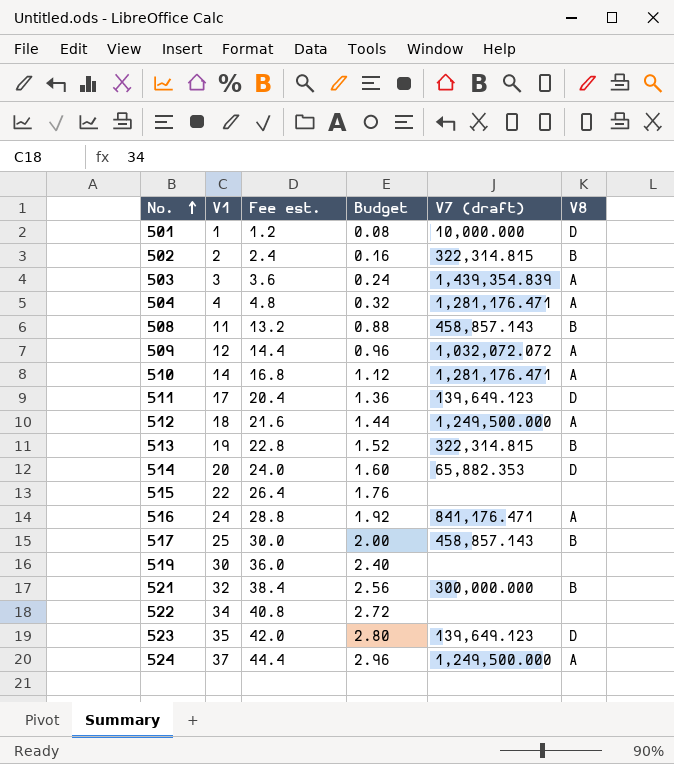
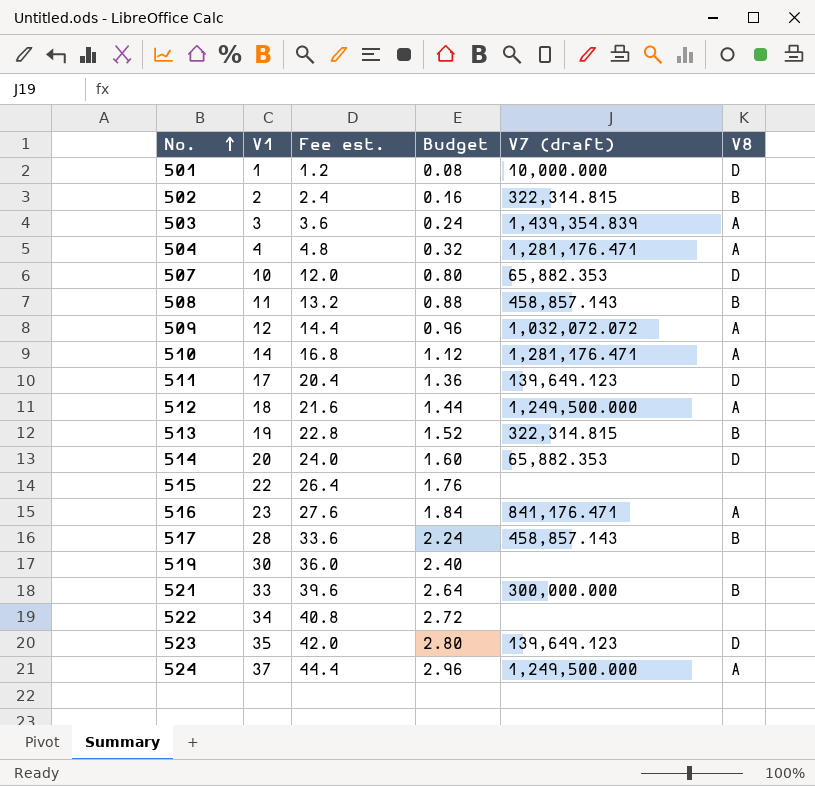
row 507: none -> 10 | 12.0 | 0.80 | 65,882.353 | D
516 | V1: 24 -> 23
516 | Fee est.: 28.8 -> 27.6
516 | Budget: 1.92 -> 1.84
517 | V1: 25 -> 28
517 | Fee est.: 30.0 -> 33.6
517 | Budget: 2.00 -> 2.24
521 | V1: 32 -> 33
521 | Fee est.: 38.4 -> 39.6
521 | Budget: 2.56 -> 2.64

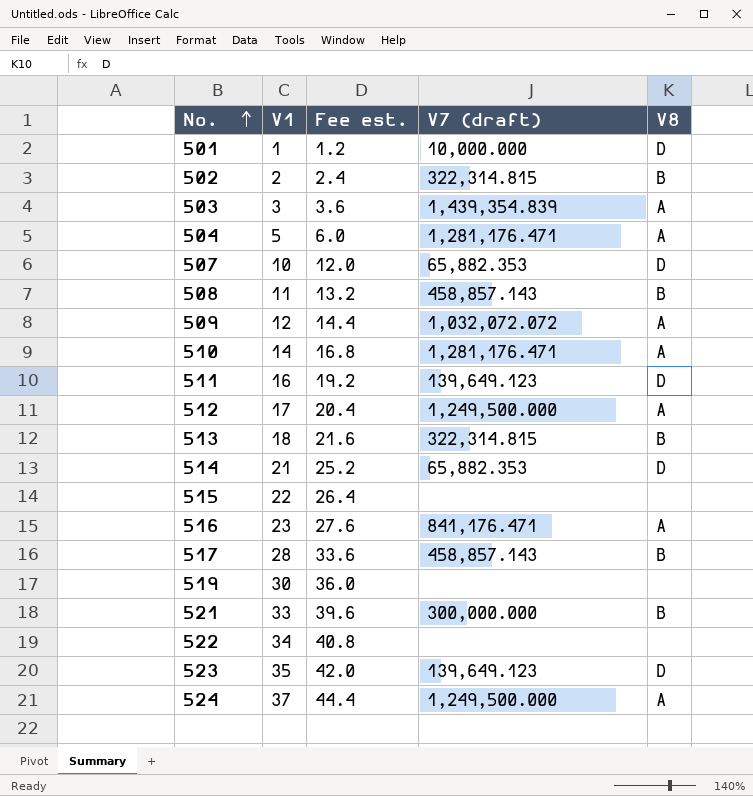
column Budget | formula: [V1] * 0.08 -> none
504 | V1: 4 -> 5
504 | Fee est.: 4.8 -> 6.0
511 | V1: 17 -> 16
511 | Fee est.: 20.4 -> 19.2
512 | V1: 18 -> 17
512 | Fee est.: 21.6 -> 20.4
513 | V1: 19 -> 18
513 | Fee est.: 22.8 -> 21.6
514 | V1: 20 -> 21
514 | Fee est.: 24.0 -> 25.2

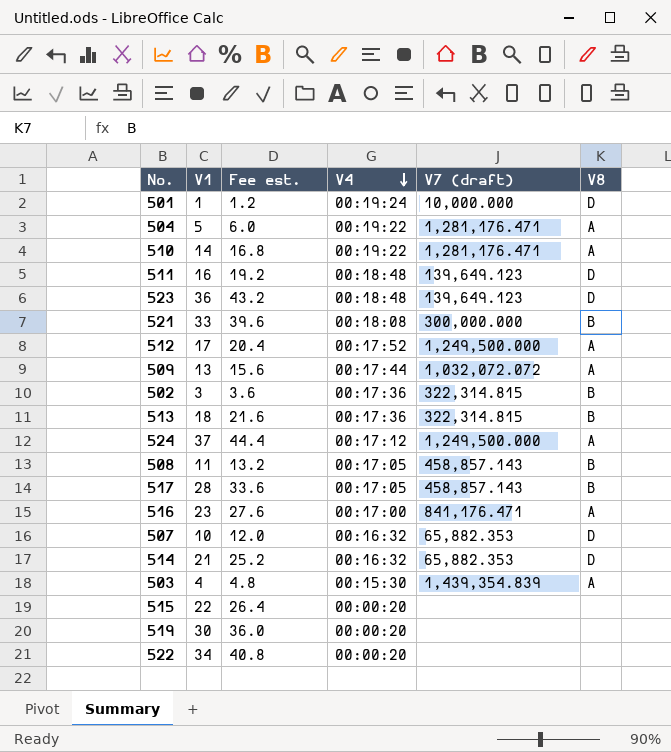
row order: No. ascending -> V4 descending
column V4 | position: none -> 4
523 | V1: 35 -> 36
523 | Fee est.: 42.0 -> 43.2
509 | V1: 12 -> 13
509 | Fee est.: 14.4 -> 15.6
502 | V1: 2 -> 3
502 | Fee est.: 2.4 -> 3.6
503 | V1: 3 -> 4
503 | Fee est.: 3.6 -> 4.8

